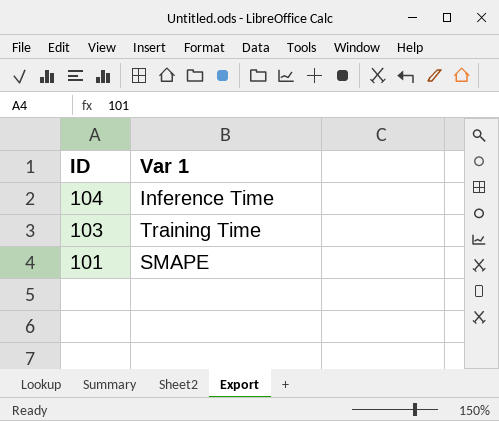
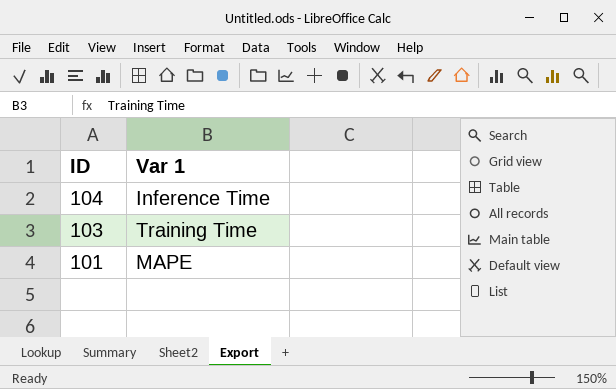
101 | Var 1: SMAPE -> MAPE

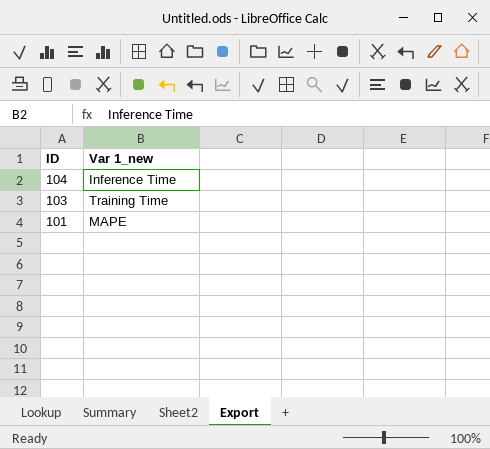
column name: Var 1 -> Var 1_new

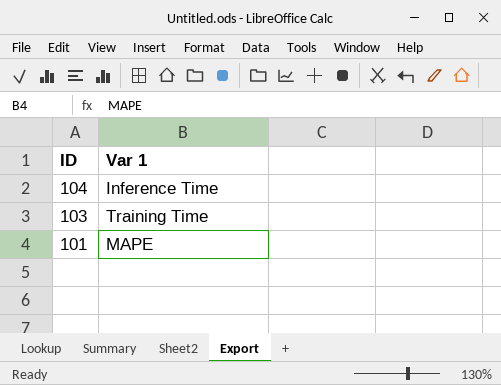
column name: Var 1_new -> Var 1

